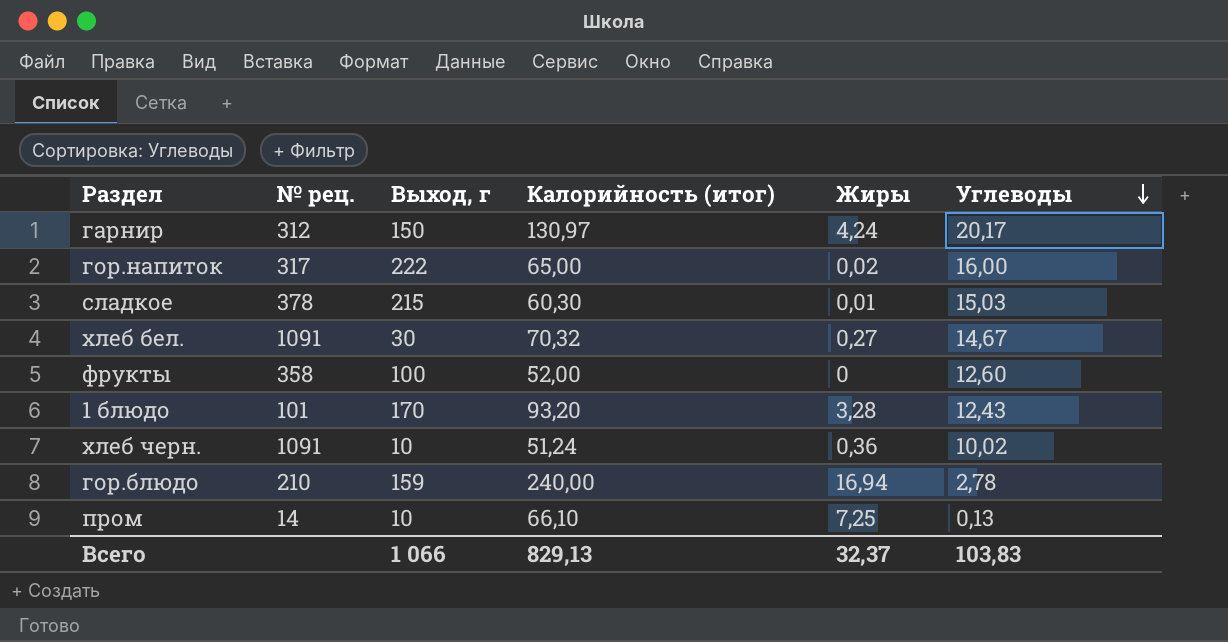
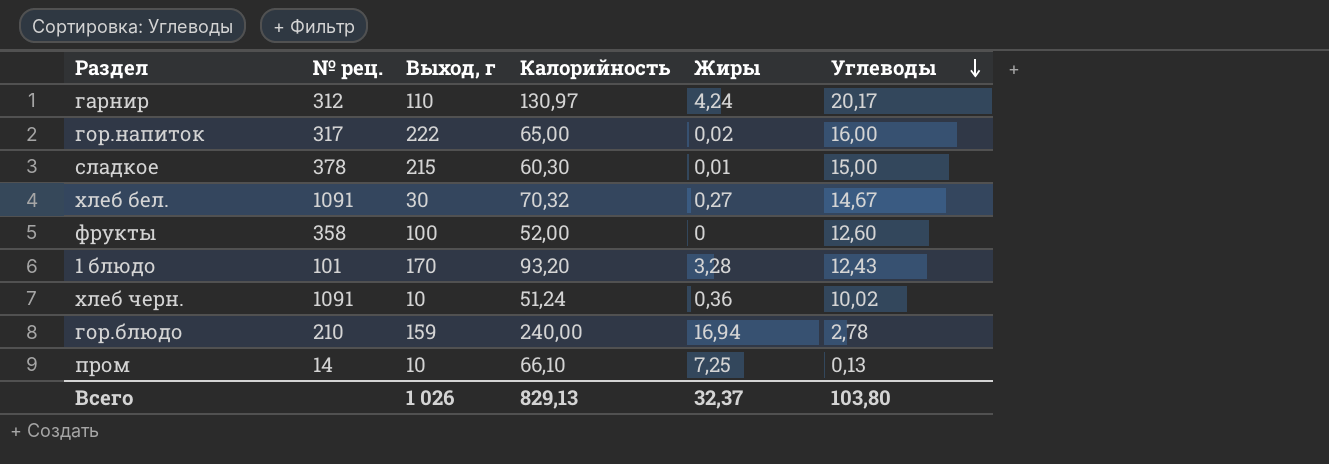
column name: Калорийность (итог) -> Калорийность
гарнир | Выход, г: 150 -> 110
сладкое | Углеводы: 15,03 -> 15,00
Всего | Выход, г: 1 066 -> 1 026
Всего | Углеводы: 103,83 -> 103,80

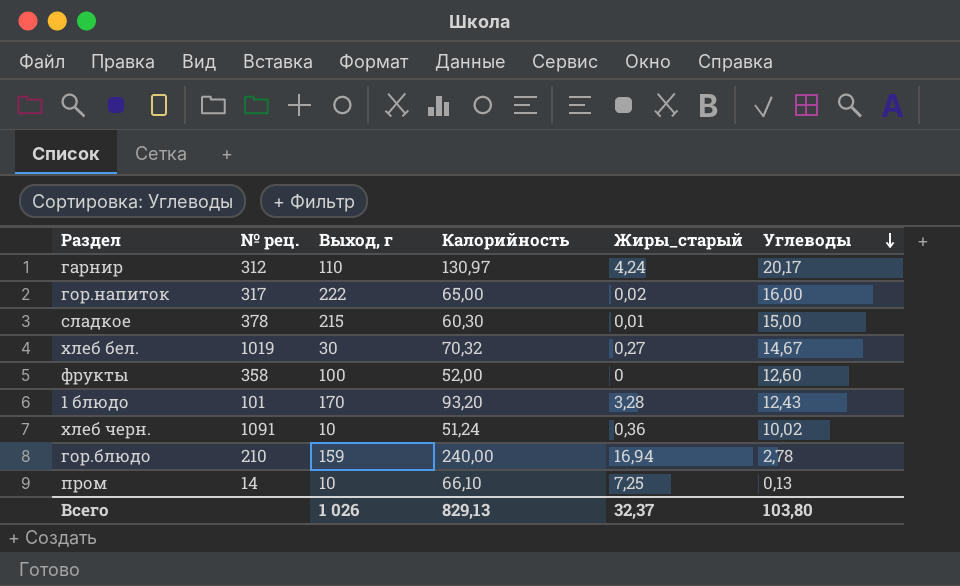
column name: Жиры -> Жиры_старый
хлеб бел. | № рец.: 1091 -> 1019

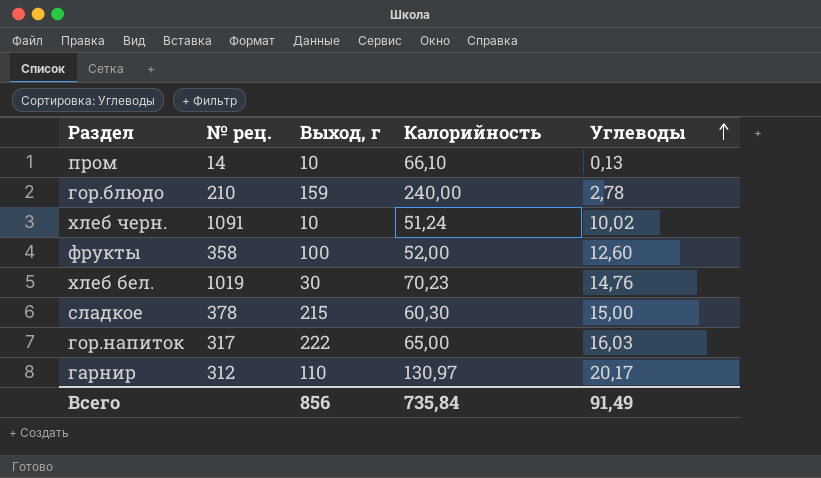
row order: Углеводы descending -> Углеводы ascending
column Жиры_старый | position: 5 -> none
row 1 блюдо: 101 | 170 | 93,20 | 3,28 | 12,43 -> none
хлеб бел. | Калорийность: 70,32 -> 70,23
хлеб бел. | Углеводы: 14,67 -> 14,76
гор.напиток | Углеводы: 16,00 -> 16,03
Всего | Выход, г: 1 026 -> 856
Всего | Калорийность: 829,13 -> 735,84
Всего | Углеводы: 103,80 -> 91,49

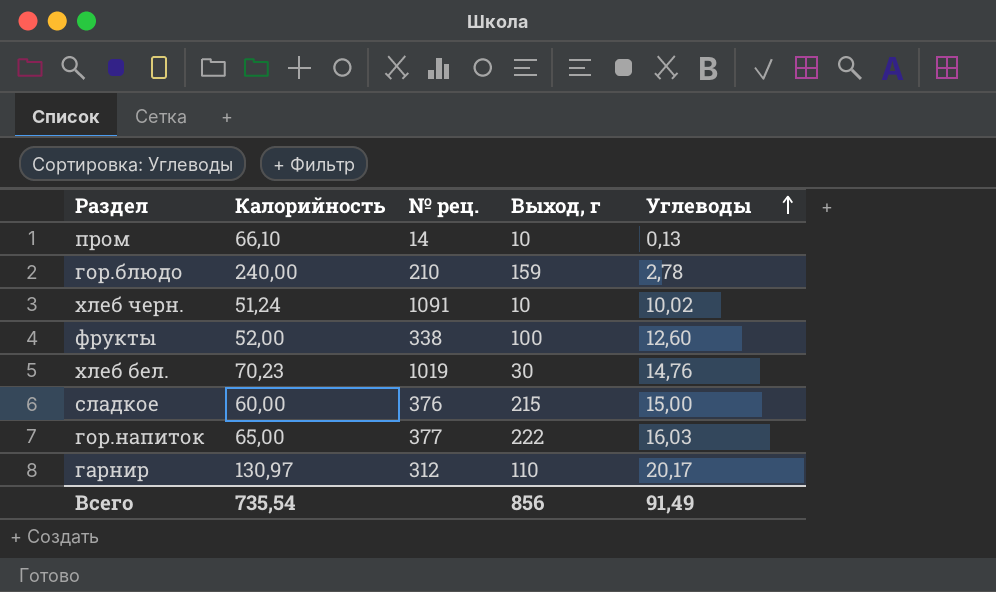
column Калорийность | position: 4 -> 2
фрукты | № рец.: 358 -> 338
сладкое | Калорийность: 60,30 -> 60,00
сладкое | № рец.: 378 -> 376
гор.напиток | № рец.: 317 -> 377
Всего | Калорийность: 735,84 -> 735,54

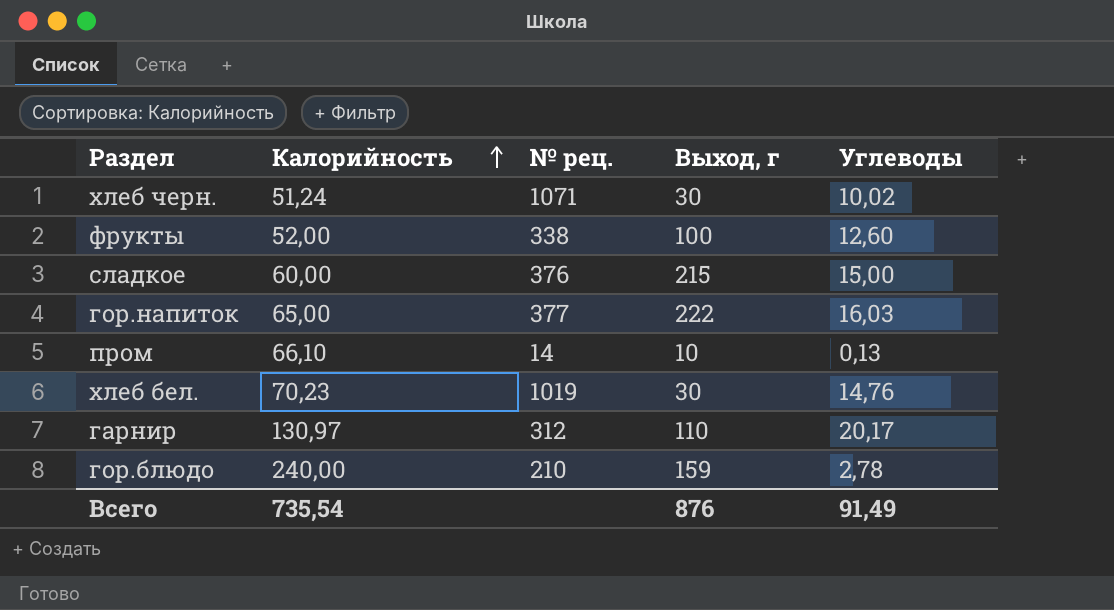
row order: Углеводы ascending -> Калорийность ascending
хлеб черн. | № рец.: 1091 -> 1071
хлеб черн. | Выход, г: 10 -> 30
Всего | Выход, г: 856 -> 876

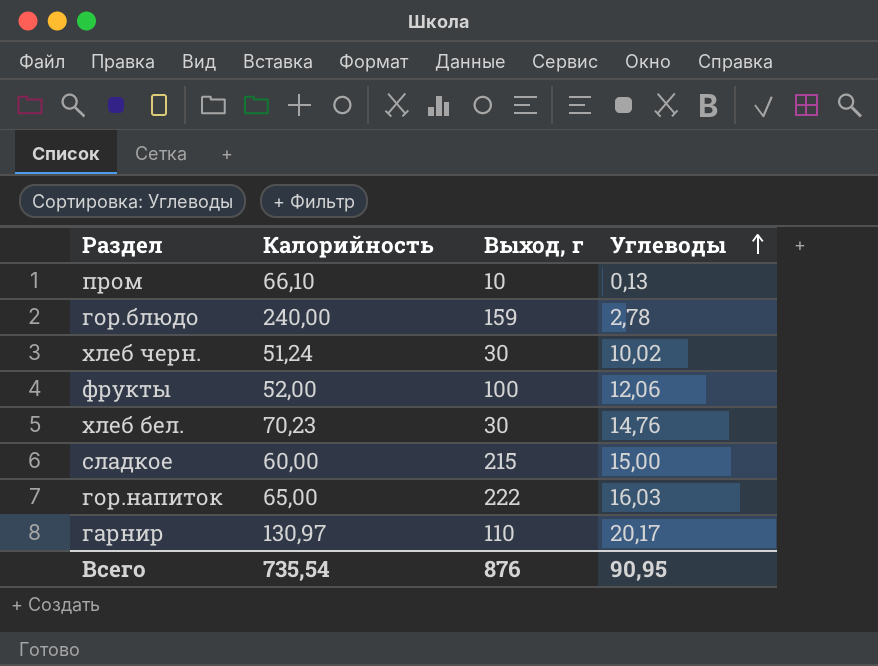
row order: Калорийность ascending -> Углеводы ascending
column № рец. | position: 3 -> none
фрукты | Углеводы: 12,60 -> 12,06
Всего | Углеводы: 91,49 -> 90,95

